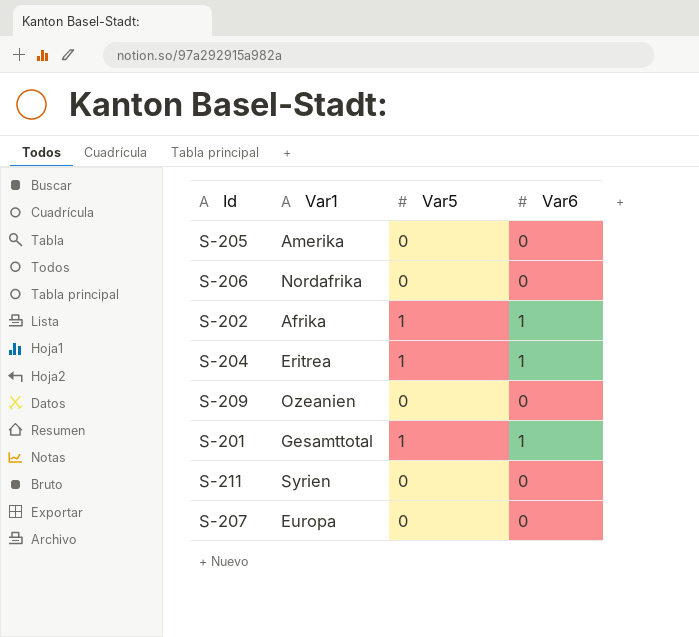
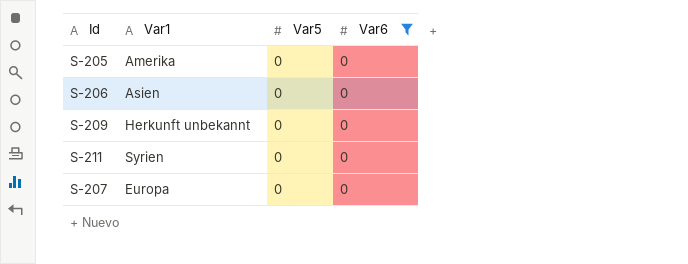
filter: none -> Var6 = 0
S-206 | Var1: Nordafrika -> Asien
S-209 | Var1: Ozeanien -> Herkunft unbekannt

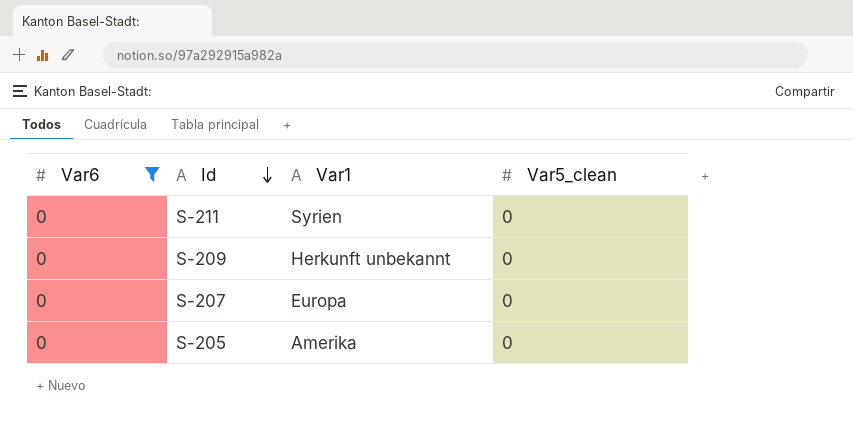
row order: none -> Id descending
column Var6 | position: 4 -> 1
column name: Var5 -> Var5_clean
row S-206: Asien | 0 | 0 -> none

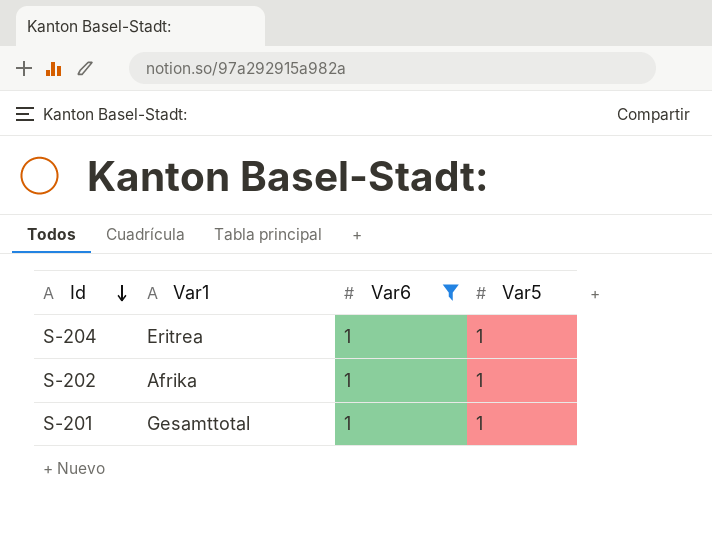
filter: Var6 = 0 -> Var6 = 1
column Var6 | position: 1 -> 3
column name: Var5_clean -> Var5

